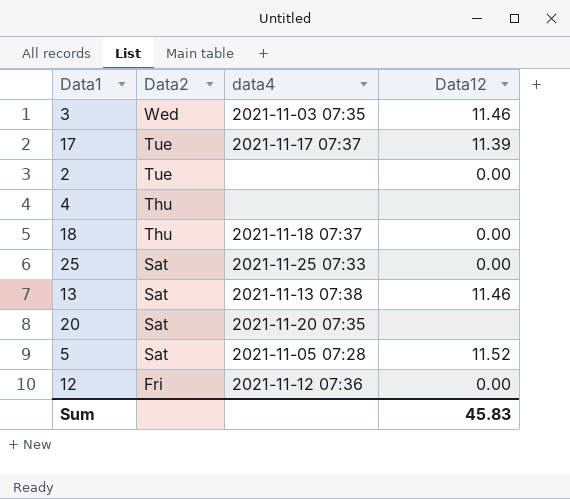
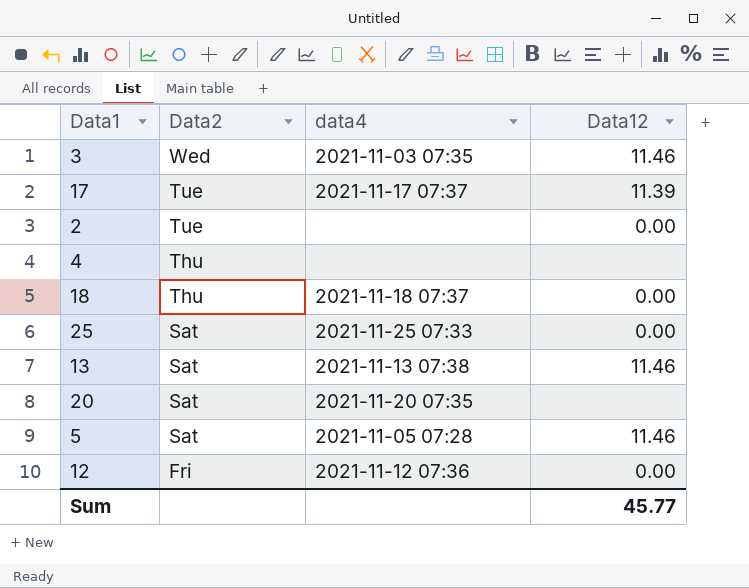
5 | Data12: 11.52 -> 11.46
Sum | Data12: 45.83 -> 45.77

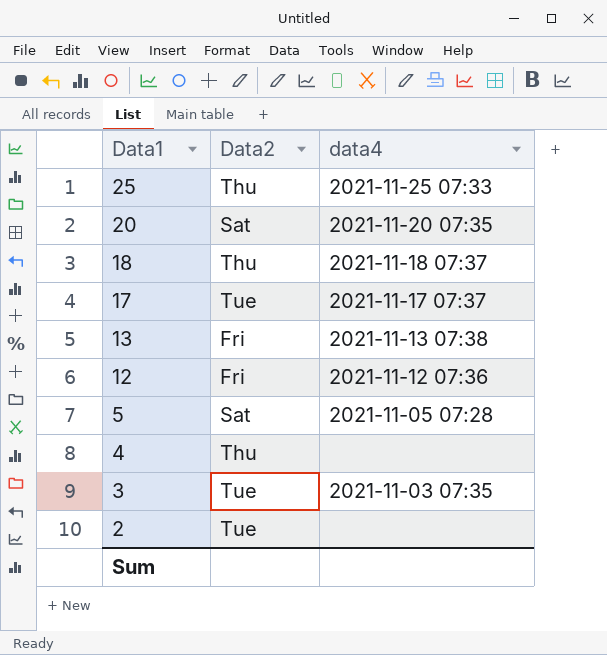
row order: Data2 descending -> Data1 descending
column Data12 | position: 4 -> none
25 | Data2: Sat -> Thu
13 | Data2: Sat -> Fri
3 | Data2: Wed -> Tue

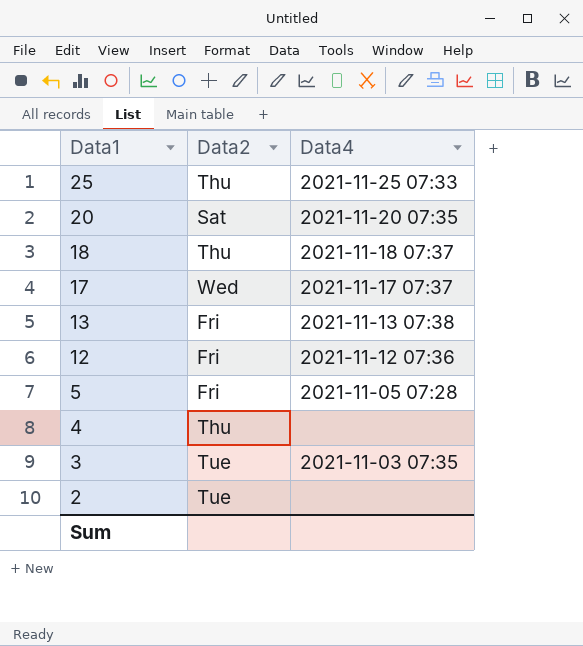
column name: data4 -> Data4
17 | Data2: Tue -> Wed
5 | Data2: Sat -> Fri

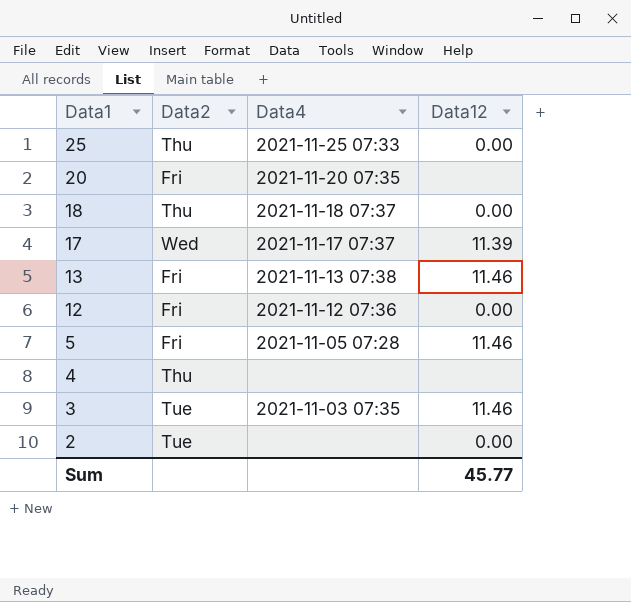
column Data12 | position: none -> 4
20 | Data2: Sat -> Fri

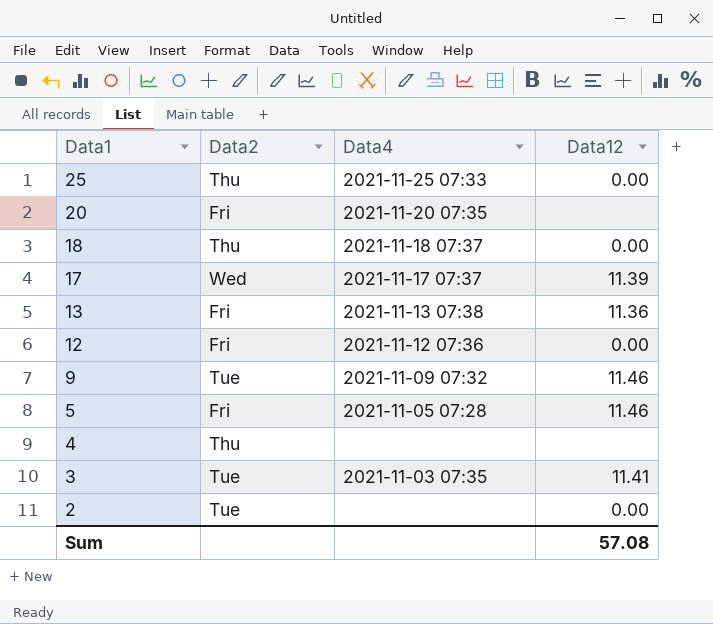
13 | Data12: 11.46 -> 11.36
row 9: none -> Tue | 2021-11-09 07:32 | 11.46
3 | Data12: 11.46 -> 11.41
Sum | Data12: 45.77 -> 57.08

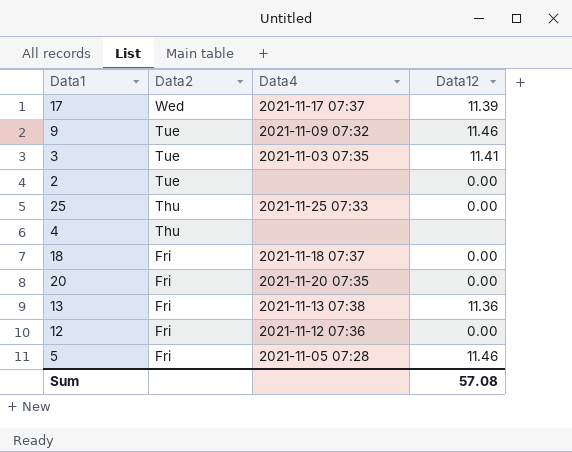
row order: Data1 descending -> Data2 descending
18 | Data2: Thu -> Fri
20 | Data12: none -> 0.00

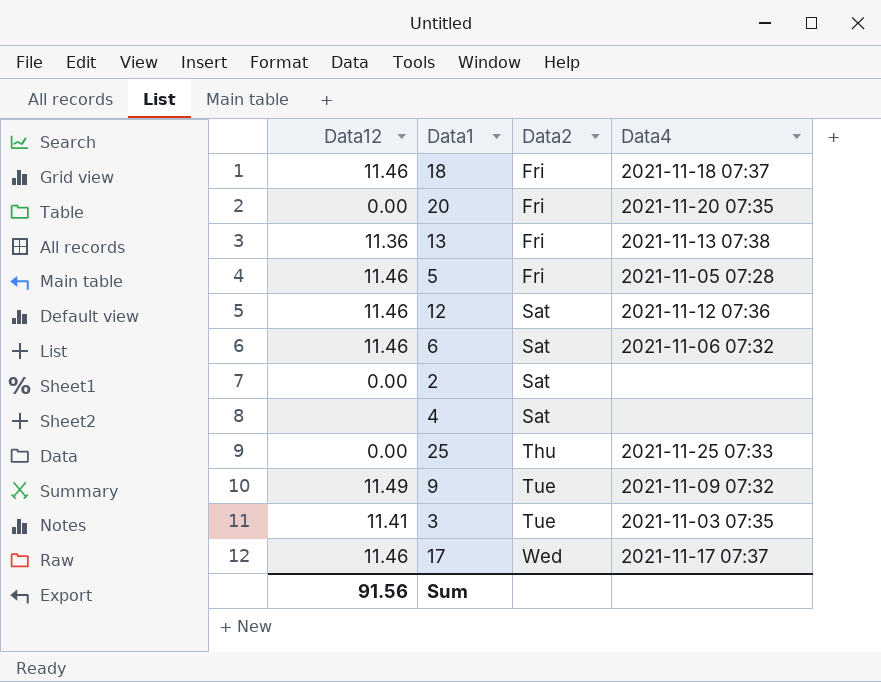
row order: Data2 descending -> Data2 ascending
column Data12 | position: 4 -> 1
18 | Data12: 0.00 -> 11.46
12 | Data12: 0.00 -> 11.46
12 | Data2: Fri -> Sat
row 6: none -> 11.46 | Sat | 2021-11-06 07:32
2 | Data2: Tue -> Sat
4 | Data2: Thu -> Sat
9 | Data12: 11.46 -> 11.49
17 | Data12: 11.39 -> 11.46
Sum | Data12: 57.08 -> 91.56

